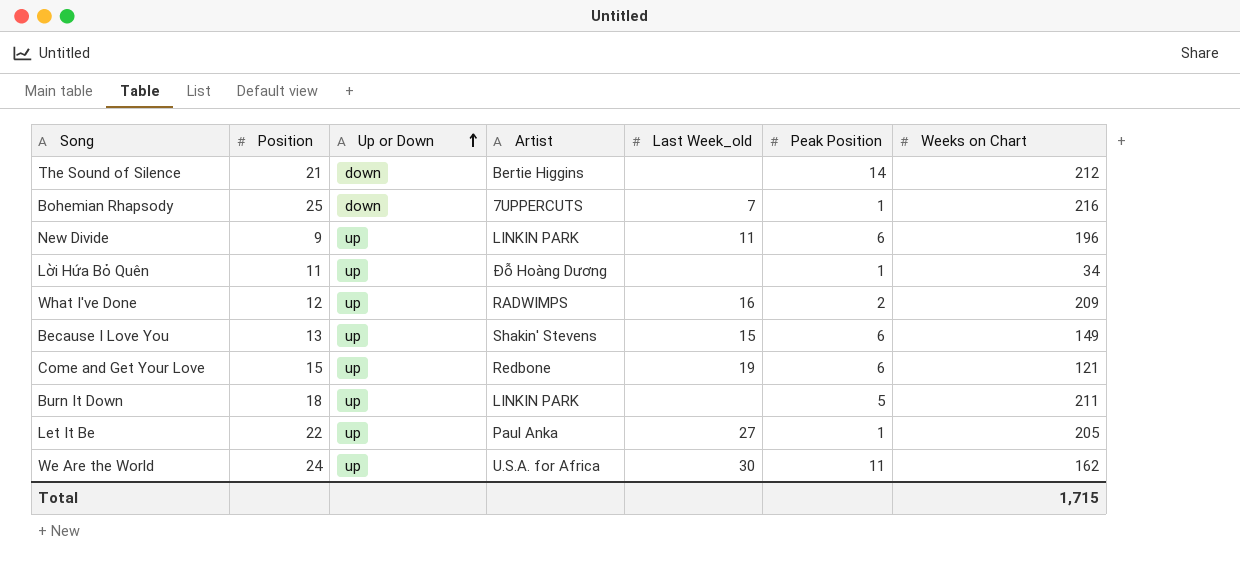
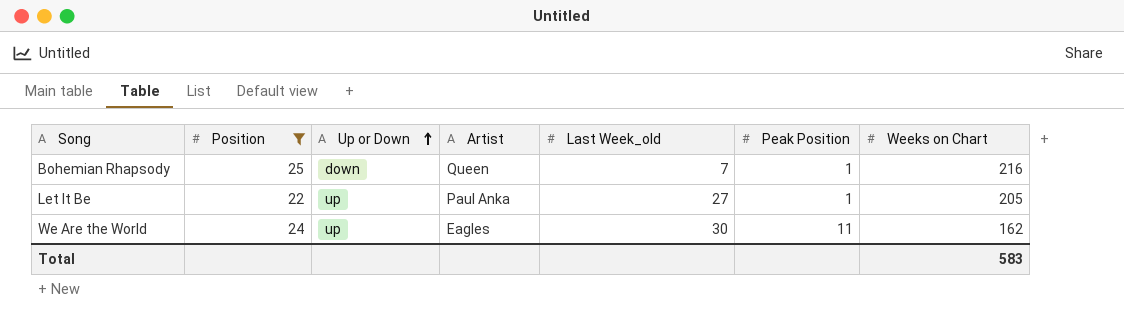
filter: none -> Position >= 22
Bohemian Rhapsody | Artist: 7UPPERCUTS -> Queen
We Are the World | Artist: U.S.A. for Africa -> Eagles
Total | Weeks on Chart: 1,715 -> 583

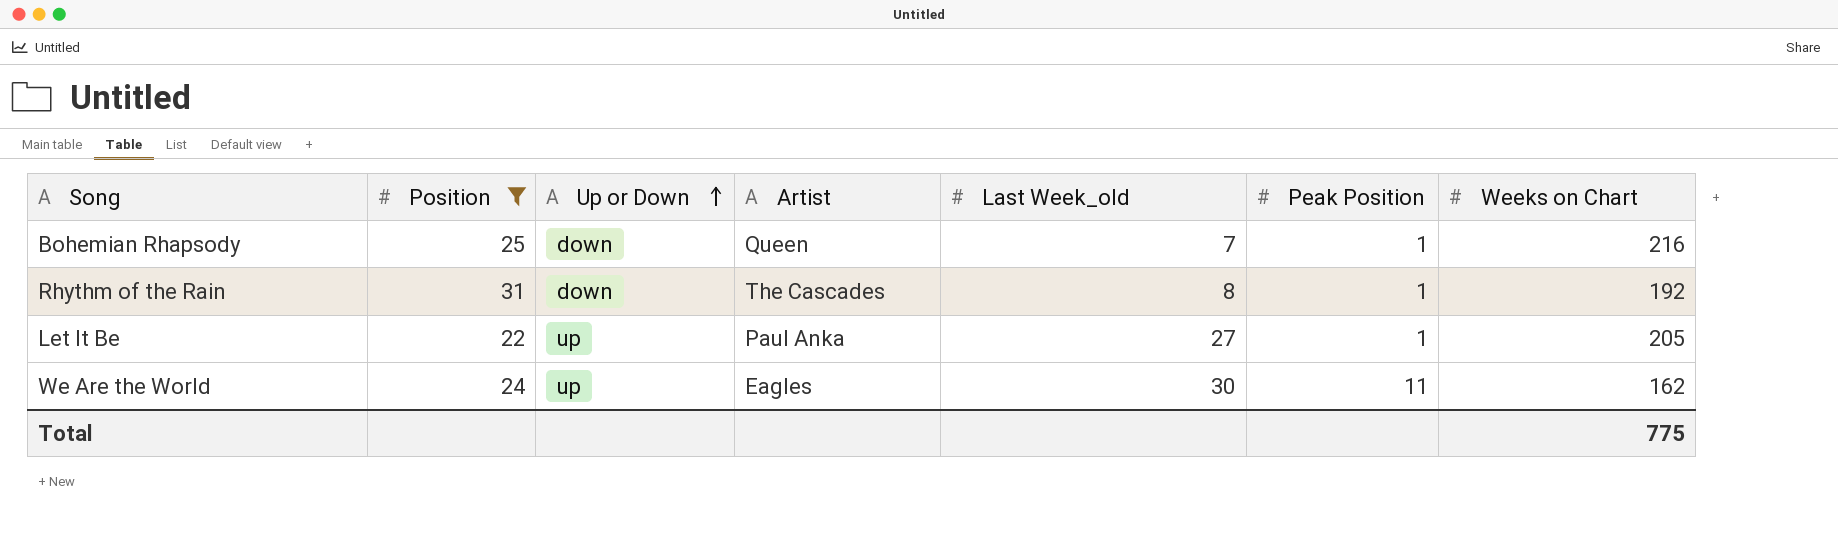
row Rhythm of the Rain: none -> 31 | down | The Cascades | 8 | 1 | 192
Total | Weeks on Chart: 583 -> 775

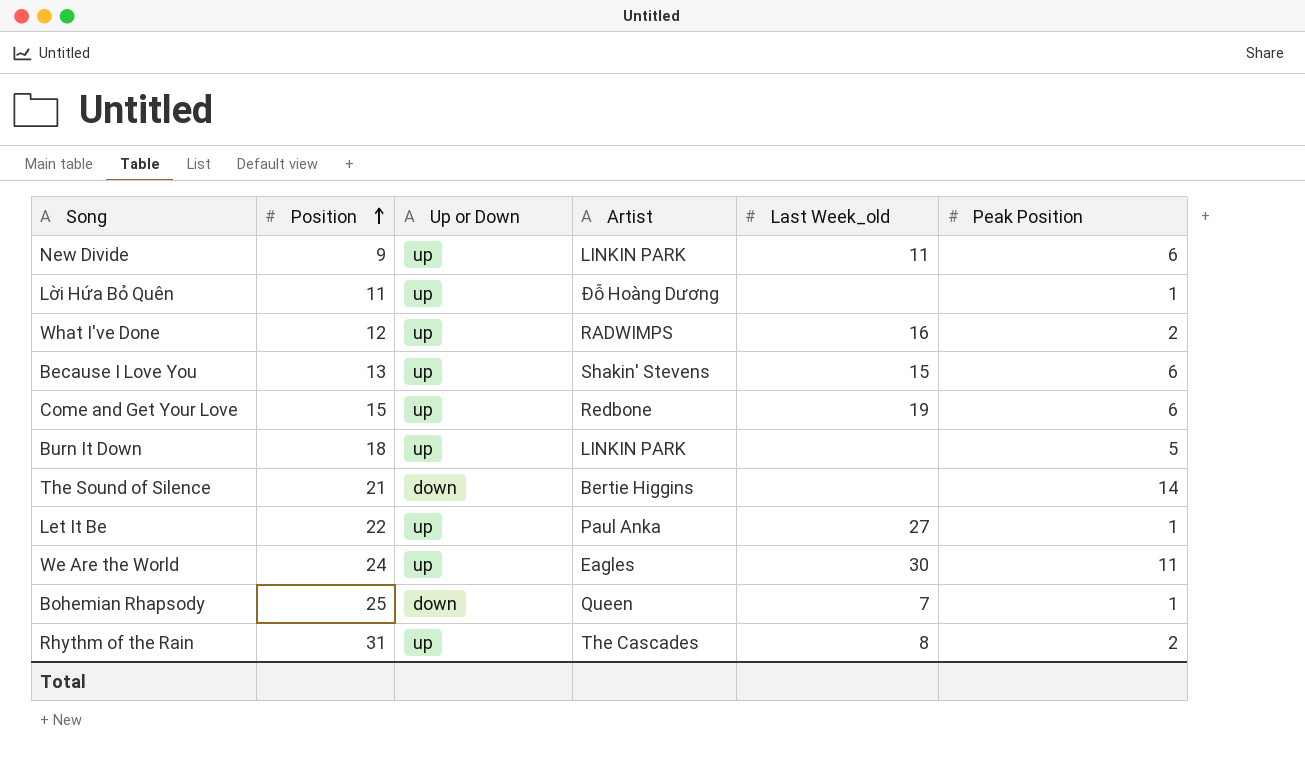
filter: Position >= 22 -> none
row order: Up or Down ascending -> Position ascending
column Weeks on Chart | position: 7 -> none
Rhythm of the Rain | Up or Down: down -> up
Rhythm of the Rain | Peak Position: 1 -> 2

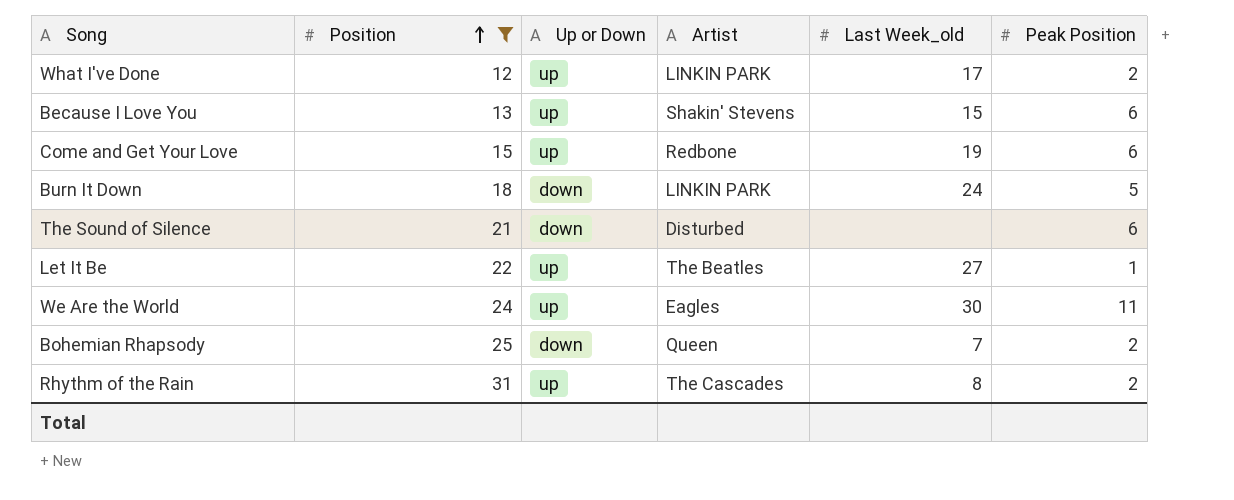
filter: none -> Position >= 12
What I've Done | Artist: RADWIMPS -> LINKIN PARK
What I've Done | Last Week_old: 16 -> 17
Burn It Down | Up or Down: up -> down
Burn It Down | Last Week_old: none -> 24
The Sound of Silence | Artist: Bertie Higgins -> Disturbed
The Sound of Silence | Peak Position: 14 -> 6
Let It Be | Artist: Paul Anka -> The Beatles
Bohemian Rhapsody | Peak Position: 1 -> 2

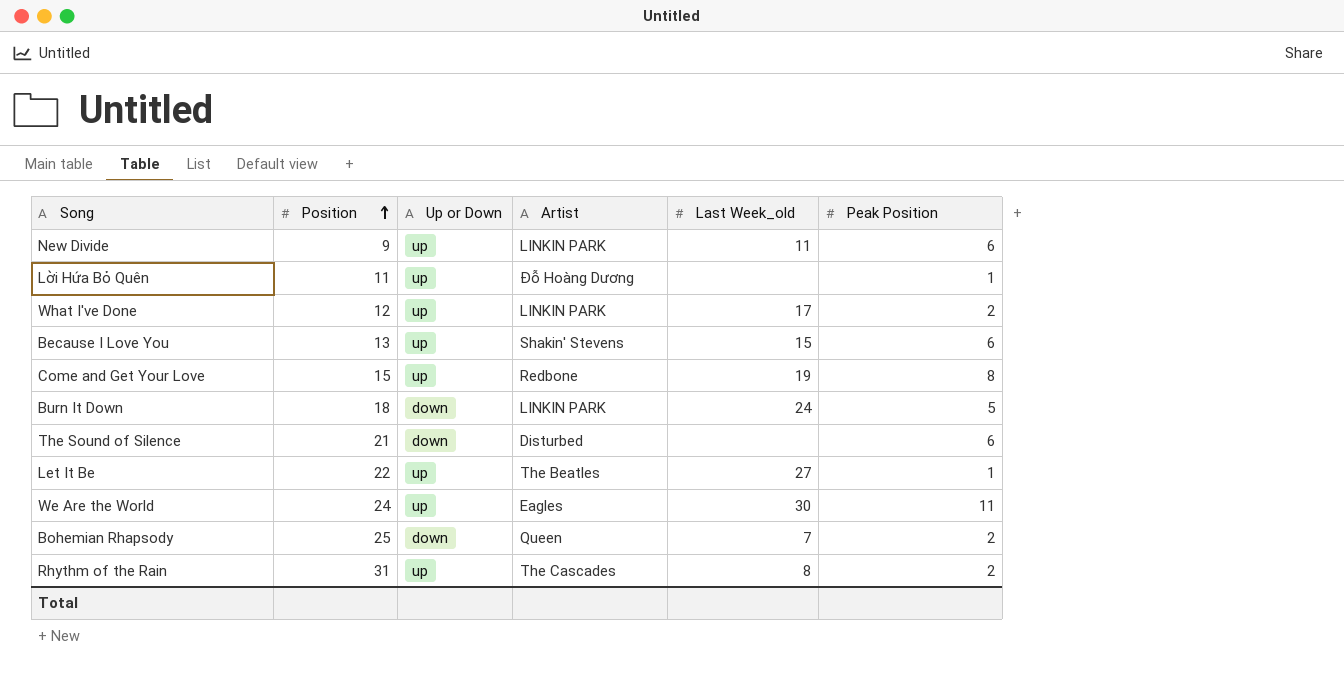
filter: Position >= 12 -> none
Come and Get Your Love | Peak Position: 6 -> 8

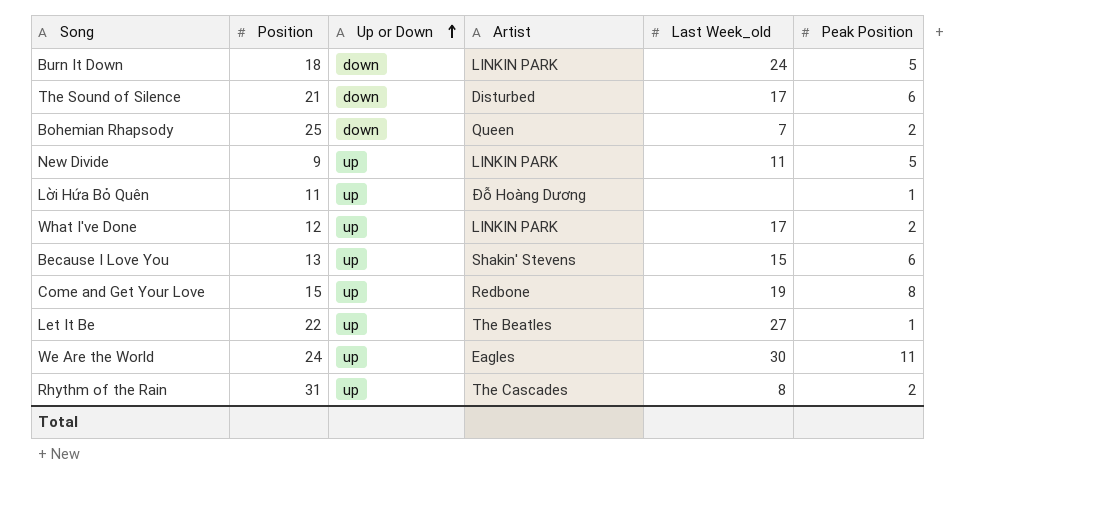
row order: Position ascending -> Up or Down ascending
The Sound of Silence | Last Week_old: none -> 17
New Divide | Peak Position: 6 -> 5

